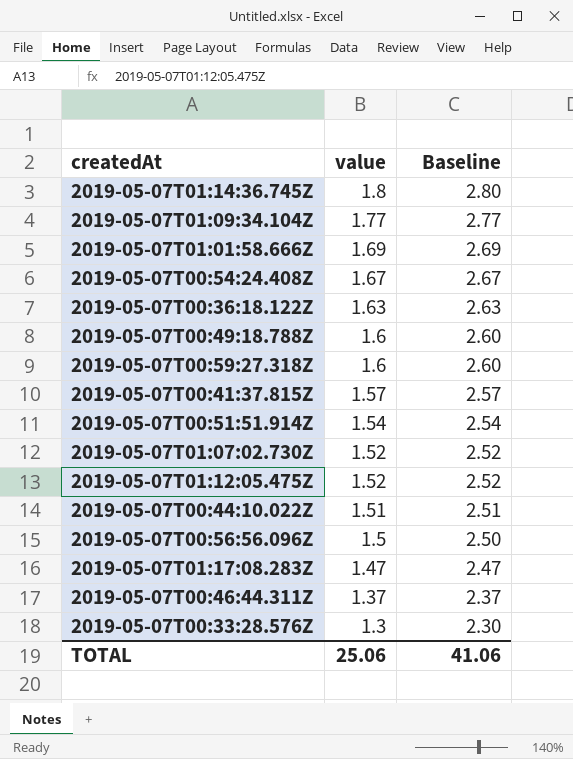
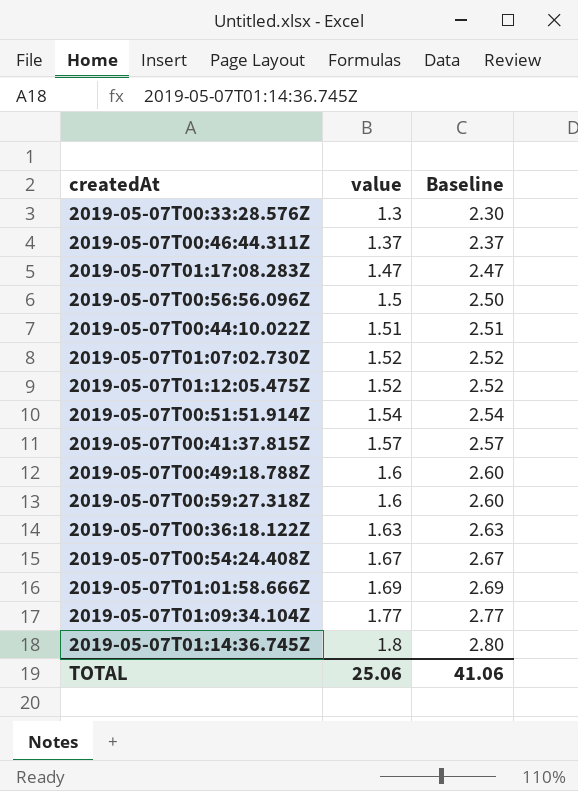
row order: value descending -> value ascending

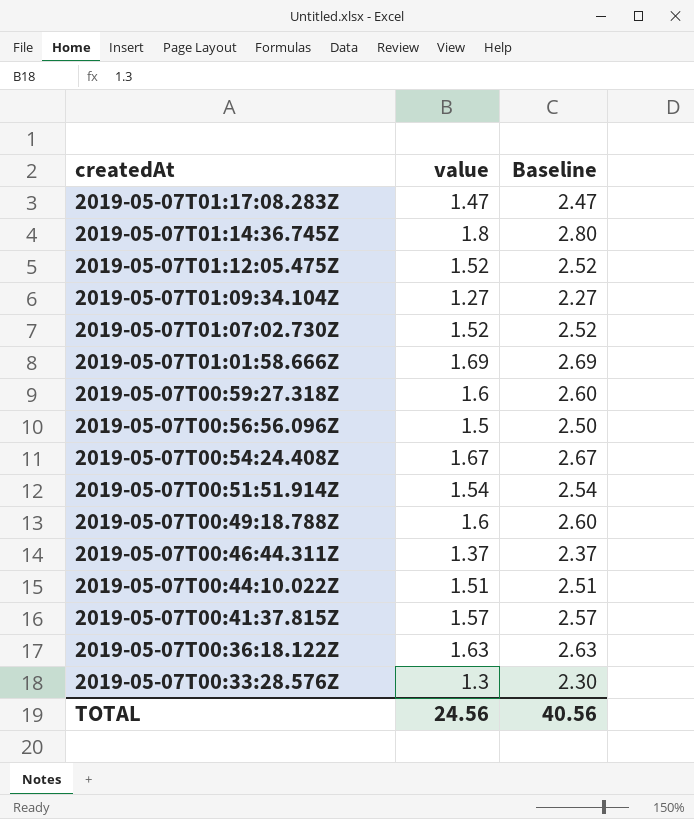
row order: value ascending -> createdAt descending
2019-05-07T01:09:34.104Z | value: 1.77 -> 1.27
2019-05-07T01:09:34.104Z | Baseline: 2.77 -> 2.27
TOTAL | value: 25.06 -> 24.56
TOTAL | Baseline: 41.06 -> 40.56

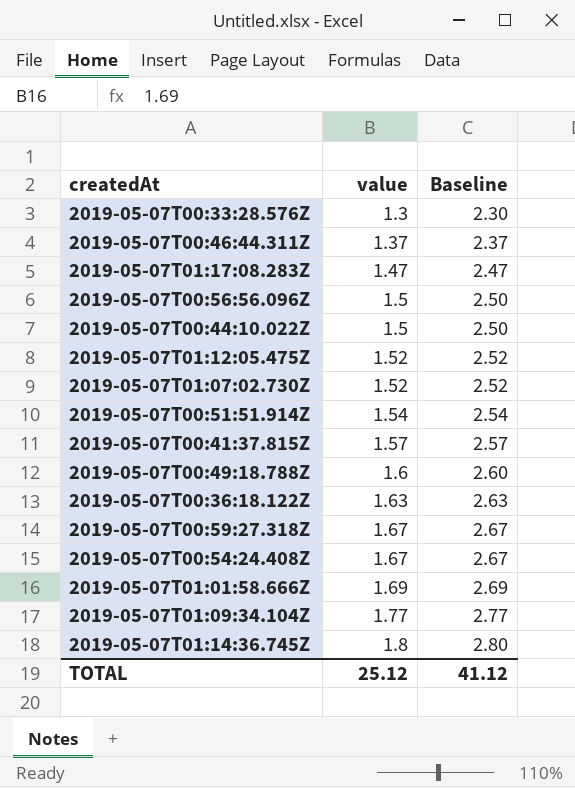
row order: createdAt descending -> value ascending
2019-05-07T00:44:10.022Z | value: 1.51 -> 1.5
2019-05-07T00:44:10.022Z | Baseline: 2.51 -> 2.50
2019-05-07T00:59:27.318Z | value: 1.6 -> 1.67
2019-05-07T00:59:27.318Z | Baseline: 2.60 -> 2.67
2019-05-07T01:09:34.104Z | value: 1.27 -> 1.77
2019-05-07T01:09:34.104Z | Baseline: 2.27 -> 2.77
TOTAL | value: 24.56 -> 25.12
TOTAL | Baseline: 40.56 -> 41.12

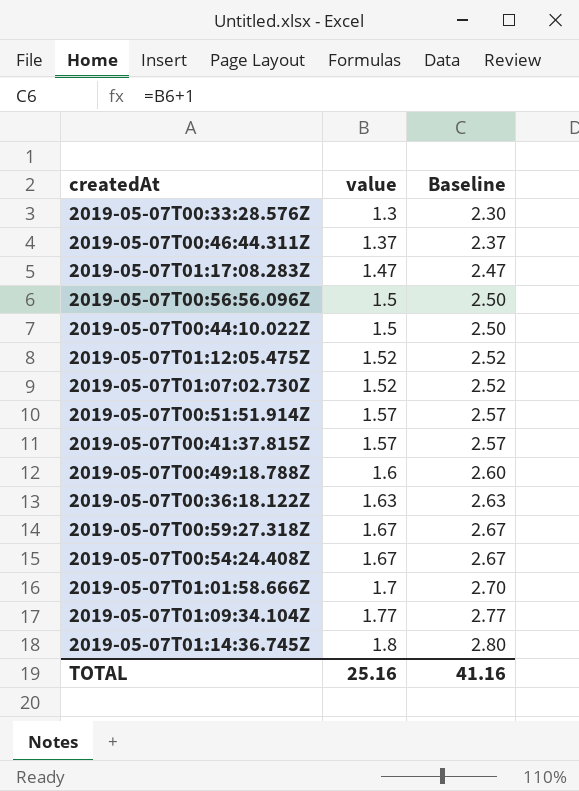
2019-05-07T00:51:51.914Z | value: 1.54 -> 1.57
2019-05-07T00:51:51.914Z | Baseline: 2.54 -> 2.57
2019-05-07T01:01:58.666Z | value: 1.69 -> 1.7
2019-05-07T01:01:58.666Z | Baseline: 2.69 -> 2.70
TOTAL | value: 25.12 -> 25.16
TOTAL | Baseline: 41.12 -> 41.16

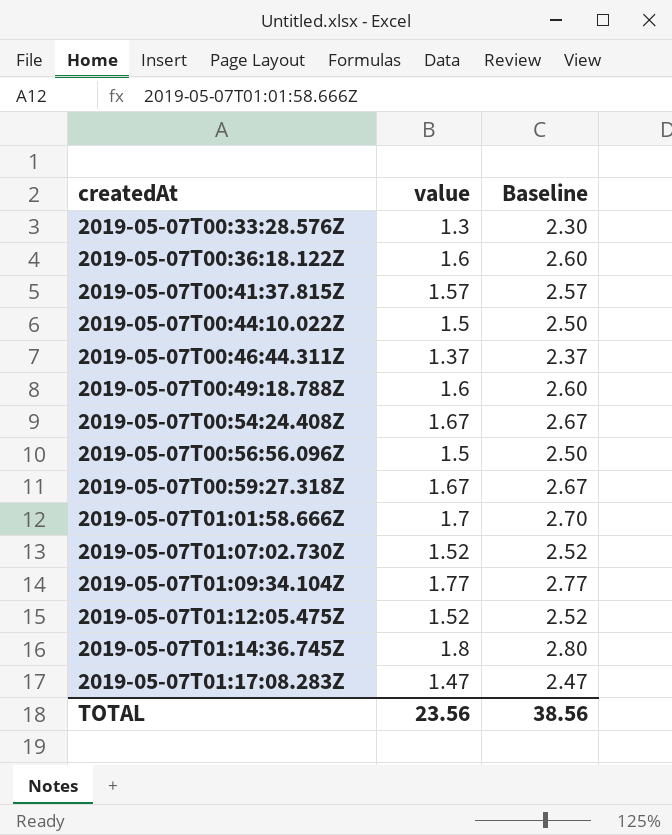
row order: value ascending -> createdAt ascending
row 2019-05-07T00:51:51.914Z: 1.57 | 2.57 -> none
2019-05-07T00:36:18.122Z | value: 1.63 -> 1.6
2019-05-07T00:36:18.122Z | Baseline: 2.63 -> 2.60
TOTAL | value: 25.16 -> 23.56
TOTAL | Baseline: 41.16 -> 38.56

